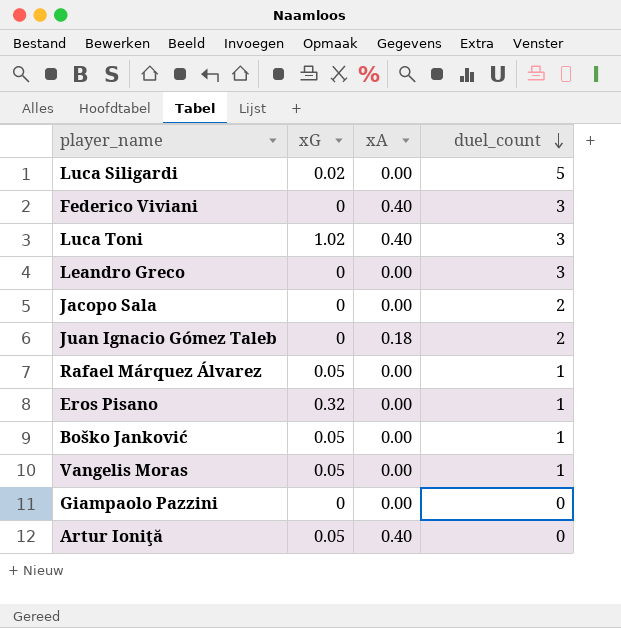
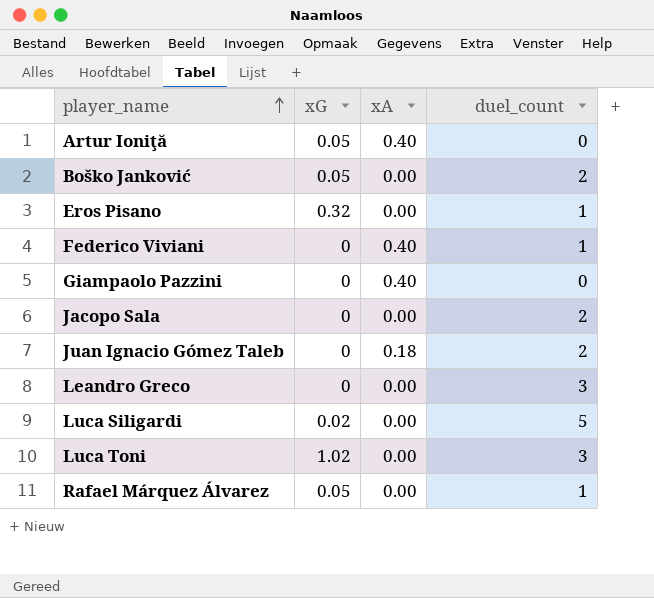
row order: duel_count descending -> player_name ascending
row Vangelis Moras: 0.05 | 0.00 | 1 -> none
Boško Janković | duel_count: 1 -> 2
Federico Viviani | duel_count: 3 -> 1
Giampaolo Pazzini | xA: 0.00 -> 0.40
Luca Toni | xA: 0.40 -> 0.00

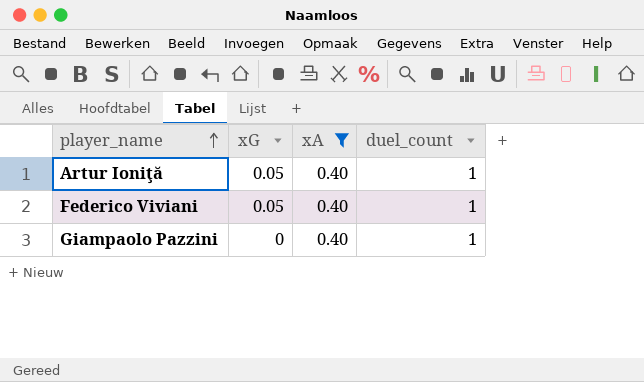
filter: none -> xA = 0.40
Artur Ioniţă | duel_count: 0 -> 1
Federico Viviani | xG: 0 -> 0.05
Giampaolo Pazzini | duel_count: 0 -> 1

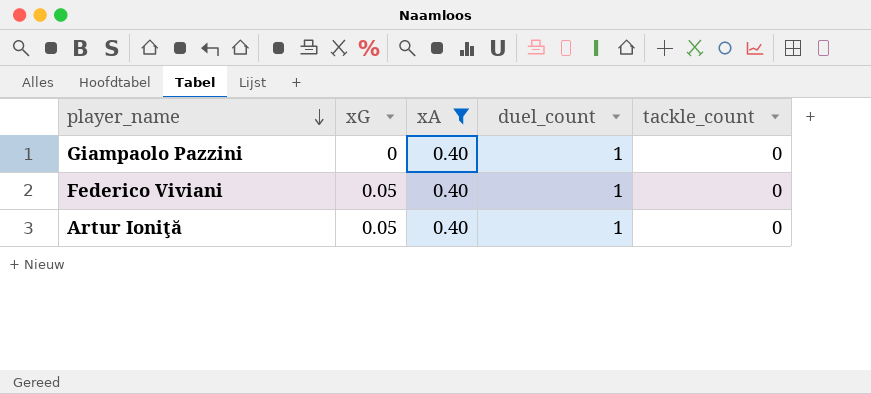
row order: player_name ascending -> player_name descending
column tackle_count | position: none -> 5

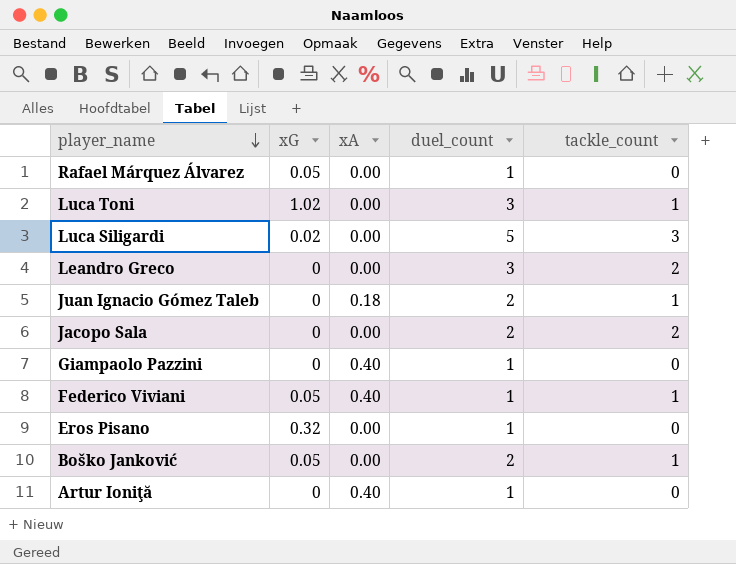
filter: xA = 0.40 -> none
Federico Viviani | tackle_count: 0 -> 1
Artur Ioniţă | xG: 0.05 -> 0

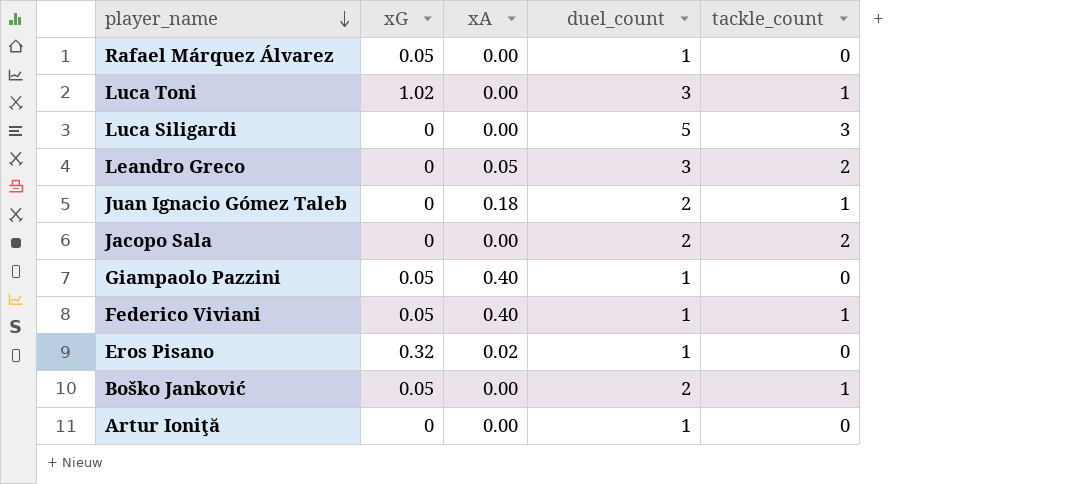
Luca Siligardi | xG: 0.02 -> 0
Leandro Greco | xA: 0.00 -> 0.05
Giampaolo Pazzini | xG: 0 -> 0.05
Eros Pisano | xA: 0.00 -> 0.02
Artur Ioniţă | xA: 0.40 -> 0.00

